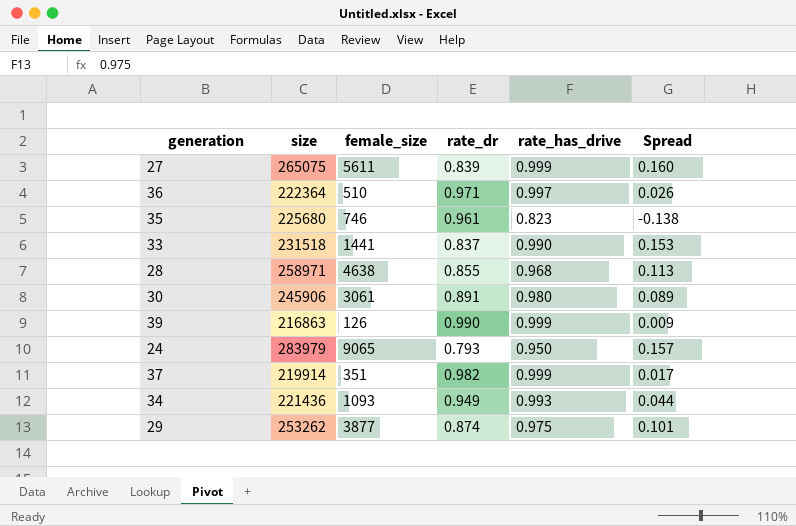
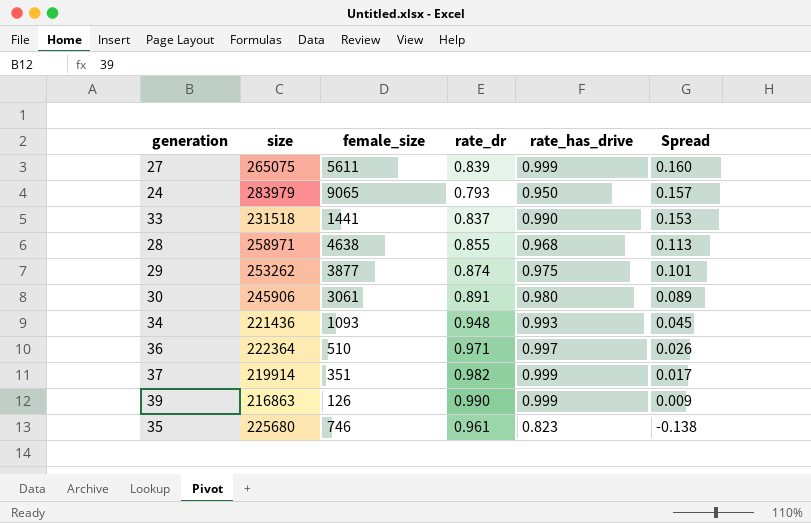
row order: none -> Spread descending
34 | rate_dr: 0.949 -> 0.948
34 | Spread: 0.044 -> 0.045

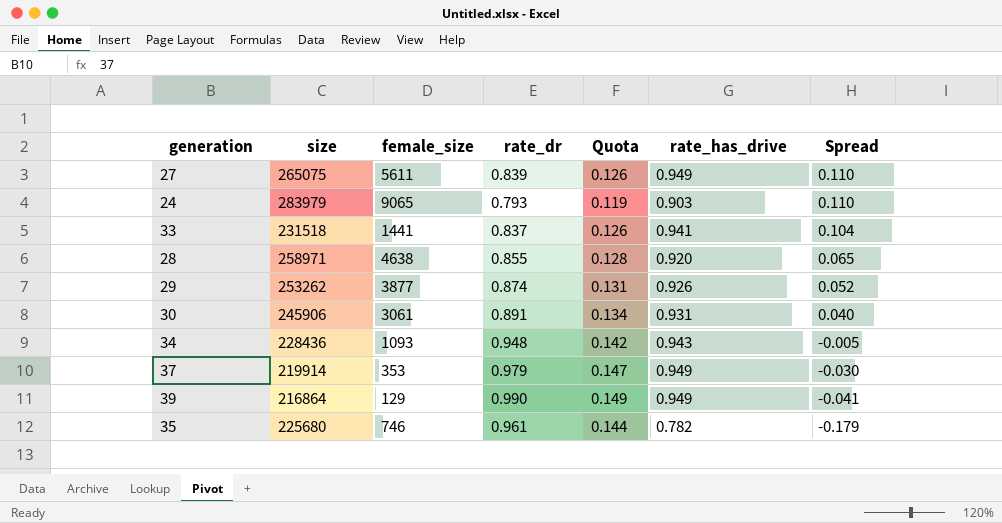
column Quota | formula: none -> [rate_dr] * 0.15
row 36: 222364 | 510 | 0.971 | 0.997 | 0.026 -> none
27 | rate_has_drive: 0.999 -> 0.949
27 | Spread: 0.160 -> 0.110
24 | rate_has_drive: 0.950 -> 0.903
24 | Spread: 0.157 -> 0.110
33 | rate_has_drive: 0.990 -> 0.941
33 | Spread: 0.153 -> 0.104
28 | rate_has_drive: 0.968 -> 0.920
28 | Spread: 0.113 -> 0.065
29 | rate_has_drive: 0.975 -> 0.926
29 | Spread: 0.101 -> 0.052
30 | rate_has_drive: 0.980 -> 0.931
30 | Spread: 0.089 -> 0.040
34 | size: 221436 -> 228436
34 | rate_has_drive: 0.993 -> 0.943
34 | Spread: 0.045 -> -0.005
37 | female_size: 351 -> 353
37 | rate_dr: 0.982 -> 0.979
37 | rate_has_drive: 0.999 -> 0.949
37 | Spread: 0.017 -> -0.030
39 | size: 216863 -> 216864
39 | female_size: 126 -> 129
39 | rate_has_drive: 0.999 -> 0.949
39 | Spread: 0.009 -> -0.041
35 | rate_has_drive: 0.823 -> 0.782
35 | Spread: -0.138 -> -0.179

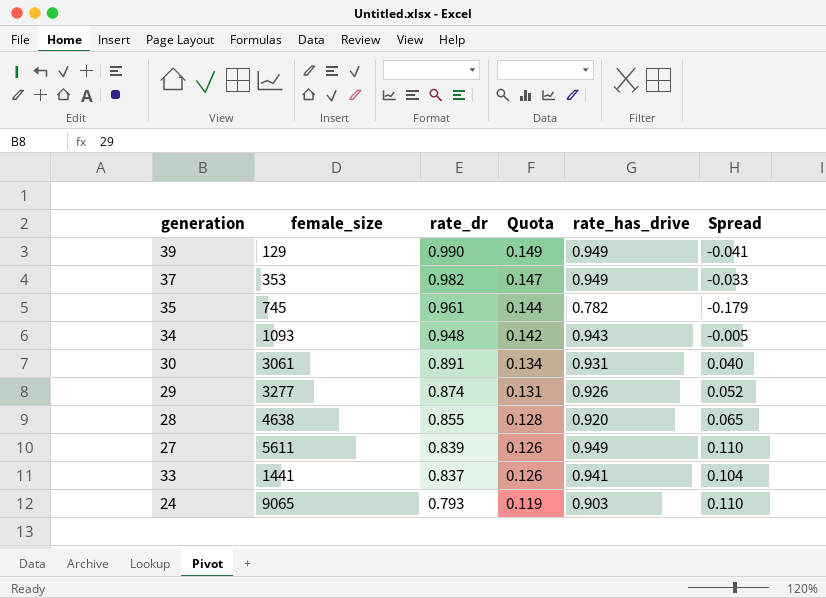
row order: Spread descending -> rate_dr descending
column size | position: 2 -> none
37 | rate_dr: 0.979 -> 0.982
37 | Spread: -0.030 -> -0.033
35 | female_size: 746 -> 745
29 | female_size: 3877 -> 3277

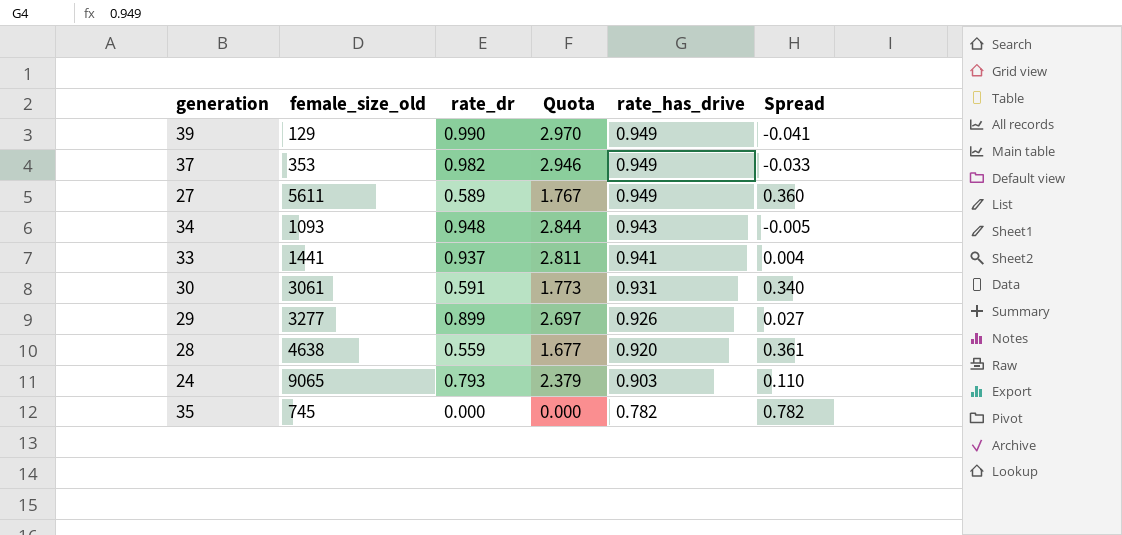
row order: rate_dr descending -> rate_has_drive descending
column name: female_size -> female_size_old
column Quota | formula: [rate_dr] * 0.15 -> [rate_dr] * 3
27 | rate_dr: 0.839 -> 0.589
27 | Spread: 0.110 -> 0.360
33 | rate_dr: 0.837 -> 0.937
33 | Spread: 0.104 -> 0.004
30 | rate_dr: 0.891 -> 0.591
30 | Spread: 0.040 -> 0.340
29 | rate_dr: 0.874 -> 0.899
29 | Spread: 0.052 -> 0.027
28 | rate_dr: 0.855 -> 0.559
28 | Spread: 0.065 -> 0.361
35 | rate_dr: 0.961 -> 0.000
35 | Spread: -0.179 -> 0.782

